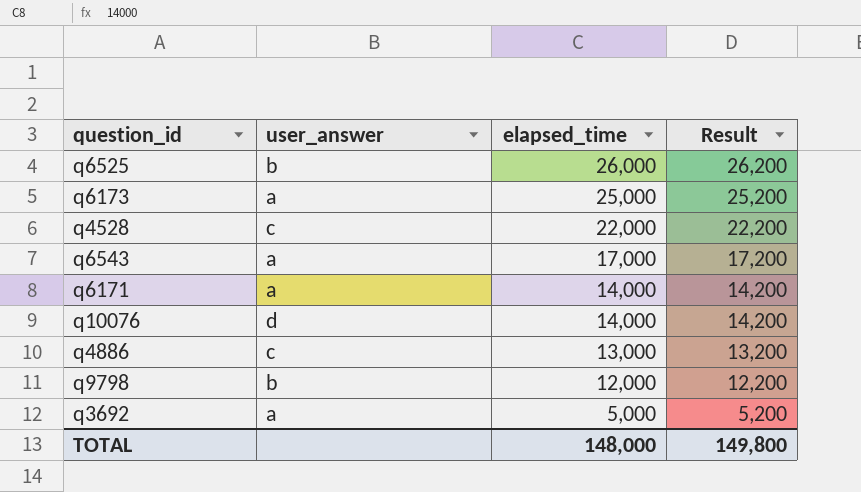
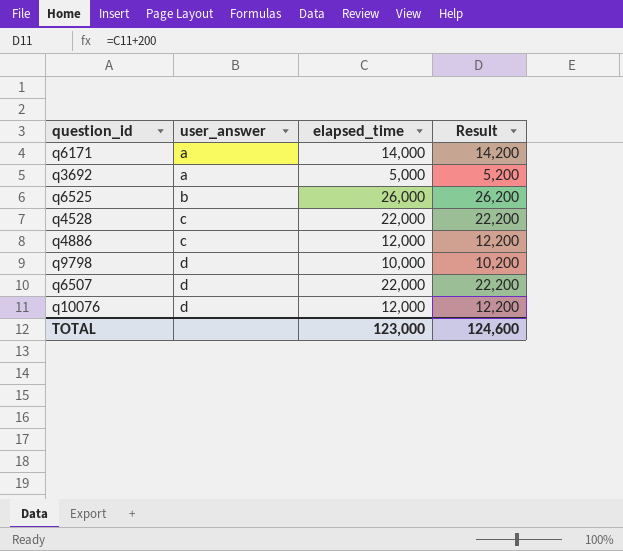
row order: elapsed_time descending -> user_answer ascending
row q6173: a | 25,000 | 25,200 -> none
row q6543: a | 17,000 | 17,200 -> none
q4886 | elapsed_time: 13,000 -> 12,000
q4886 | Result: 13,200 -> 12,200
q9798 | user_answer: b -> d
q9798 | elapsed_time: 12,000 -> 10,000
q9798 | Result: 12,200 -> 10,200
row q6507: none -> d | 22,000 | 22,200
q10076 | elapsed_time: 14,000 -> 12,000
q10076 | Result: 14,200 -> 12,200
TOTAL | elapsed_time: 148,000 -> 123,000
TOTAL | Result: 149,800 -> 124,600

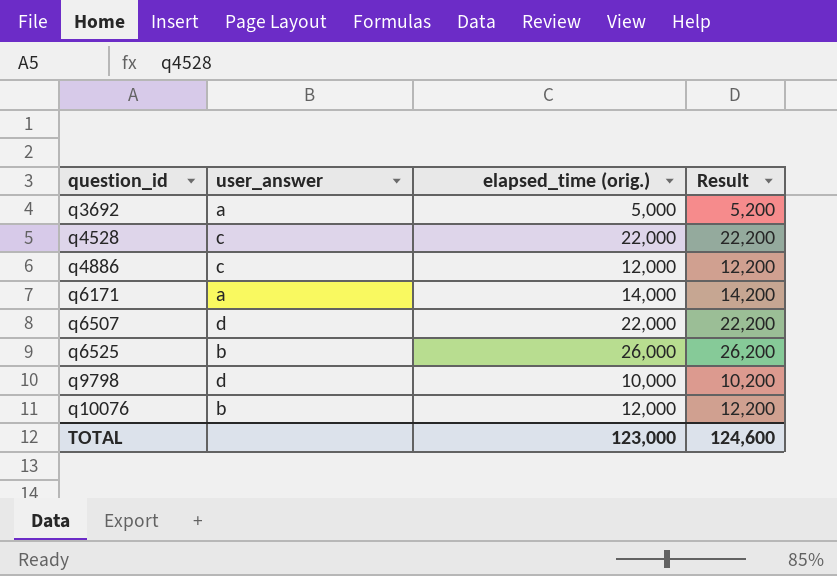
row order: user_answer ascending -> question_id ascending
column name: elapsed_time -> elapsed_time (orig.)
q10076 | user_answer: d -> b

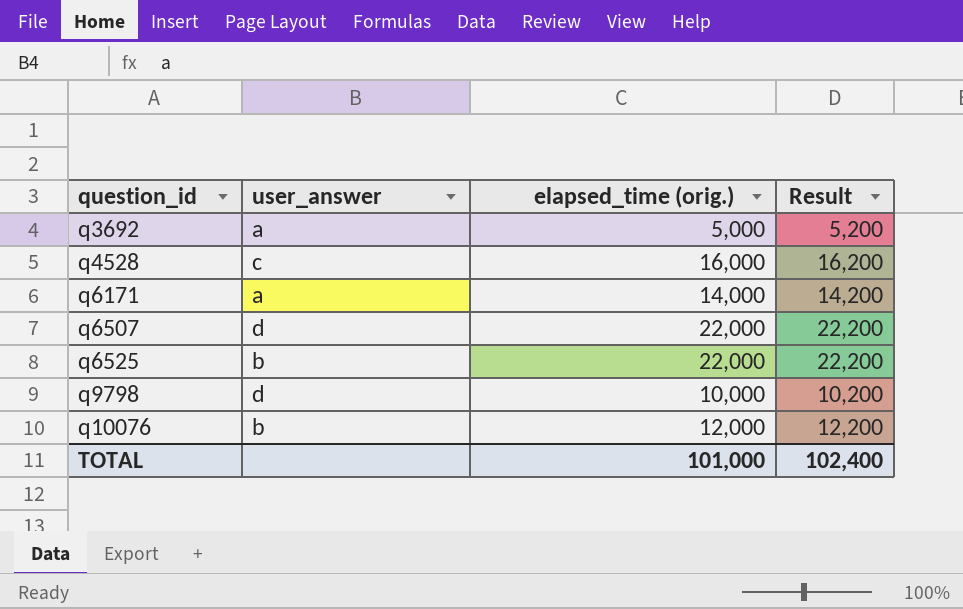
row q4886: c | 12,000 | 12,200 -> none
q4528 | elapsed_time (orig.): 22,000 -> 16,000
q4528 | Result: 22,200 -> 16,200
q6525 | elapsed_time (orig.): 26,000 -> 22,000
q6525 | Result: 26,200 -> 22,200
TOTAL | elapsed_time (orig.): 123,000 -> 101,000
TOTAL | Result: 124,600 -> 102,400

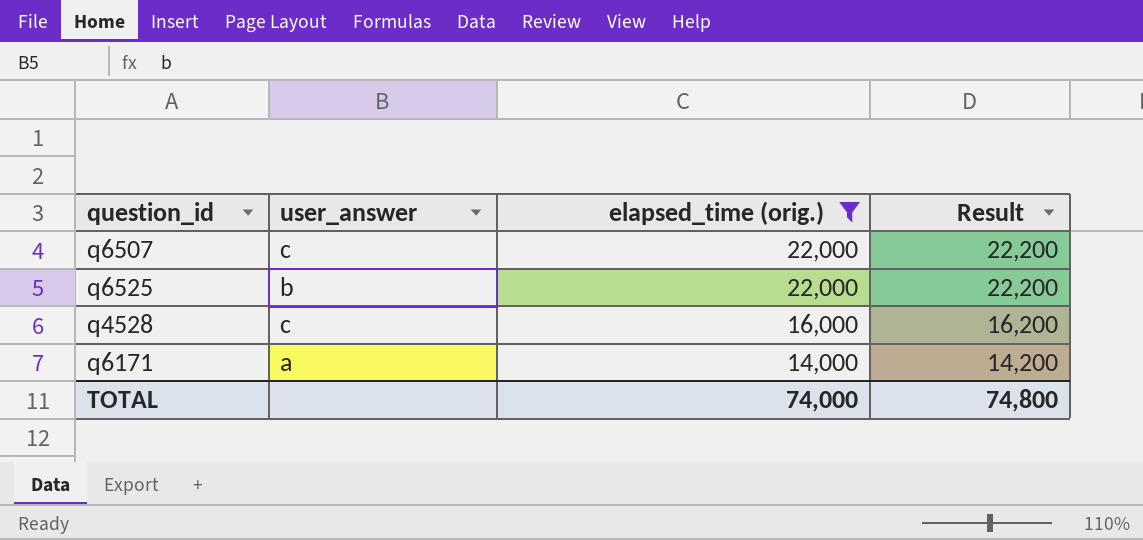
filter: none -> elapsed_time (orig.) >= 14,000
row order: question_id ascending -> elapsed_time (orig.) descending
q6507 | user_answer: d -> c
TOTAL | elapsed_time (orig.): 101,000 -> 74,000
TOTAL | Result: 102,400 -> 74,800

